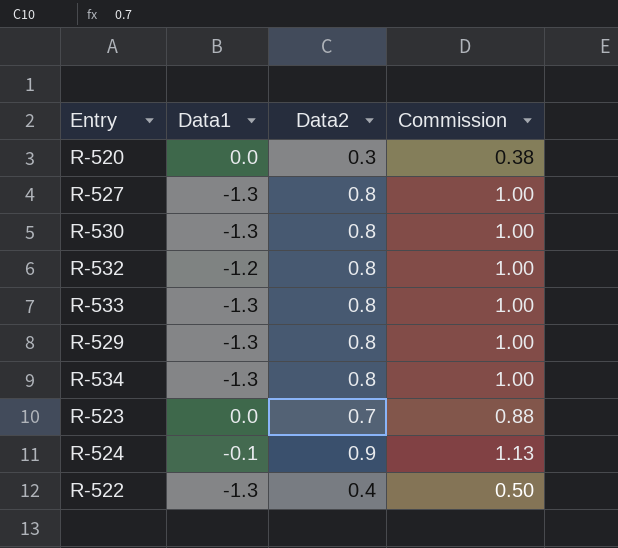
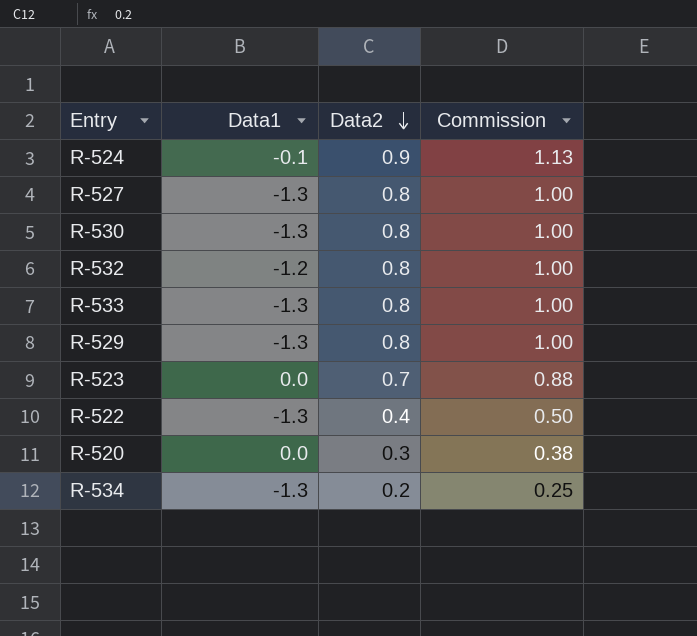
row order: none -> Data2 descending
R-534 | Data2: 0.8 -> 0.2
R-534 | Commission: 1.00 -> 0.25

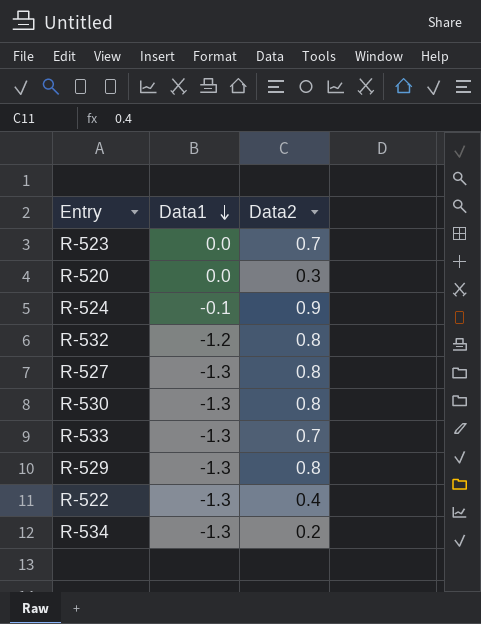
row order: Data2 descending -> Data1 descending
column Commission | formula: [Data2] * 1.25 -> none
R-533 | Data2: 0.8 -> 0.7

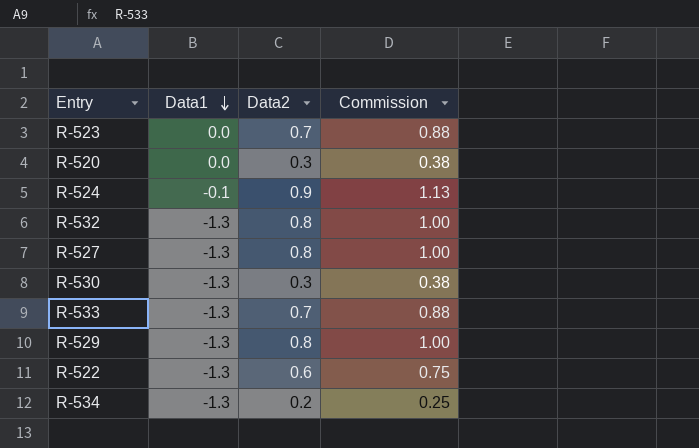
column Commission | formula: none -> [Data2] * 1.25
R-532 | Data1: -1.2 -> -1.3
R-530 | Data2: 0.8 -> 0.3
R-522 | Data2: 0.4 -> 0.6

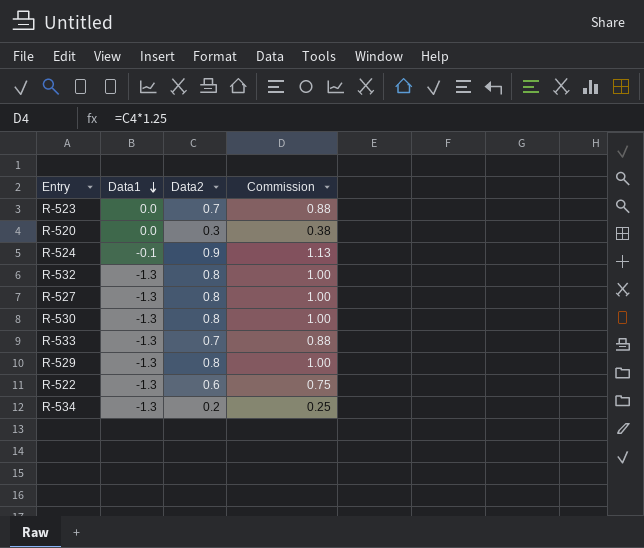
R-530 | Data2: 0.3 -> 0.8
R-530 | Commission: 0.38 -> 1.00

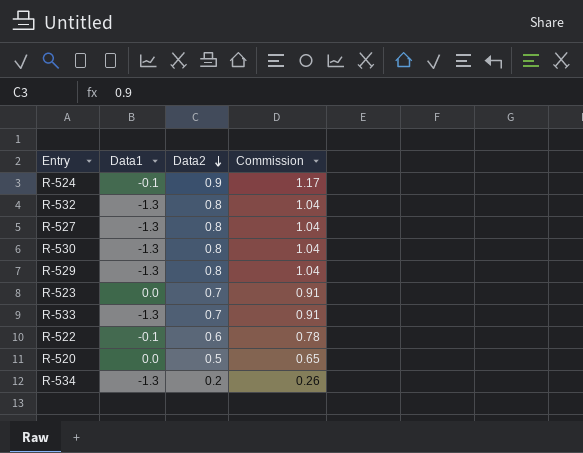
row order: Data1 descending -> Data2 descending
column Commission | formula: [Data2] * 1.25 -> [Data2] * 1.3
R-522 | Data1: -1.3 -> -0.1
R-520 | Data2: 0.3 -> 0.5

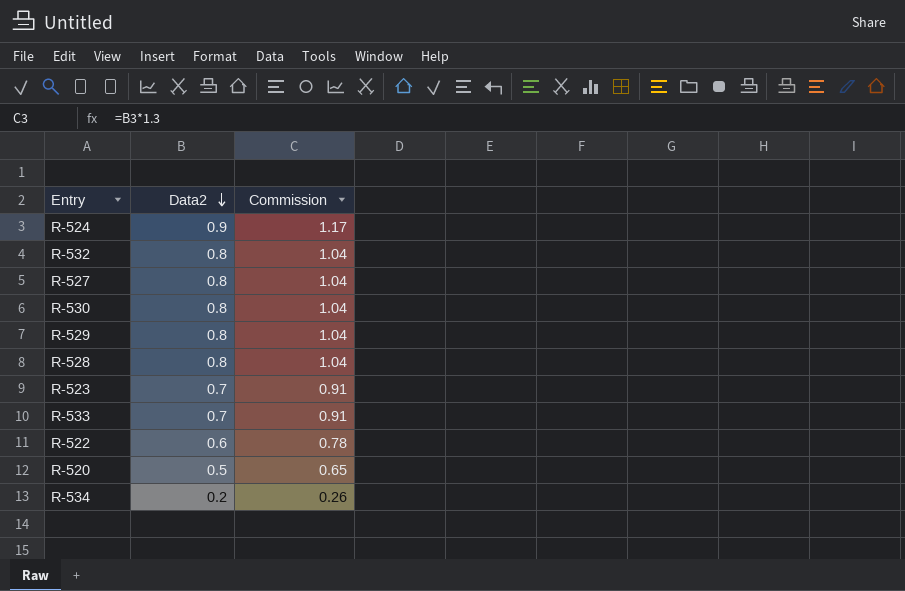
column Data1 | position: 2 -> none
row R-528: none -> 0.8 | 1.04

